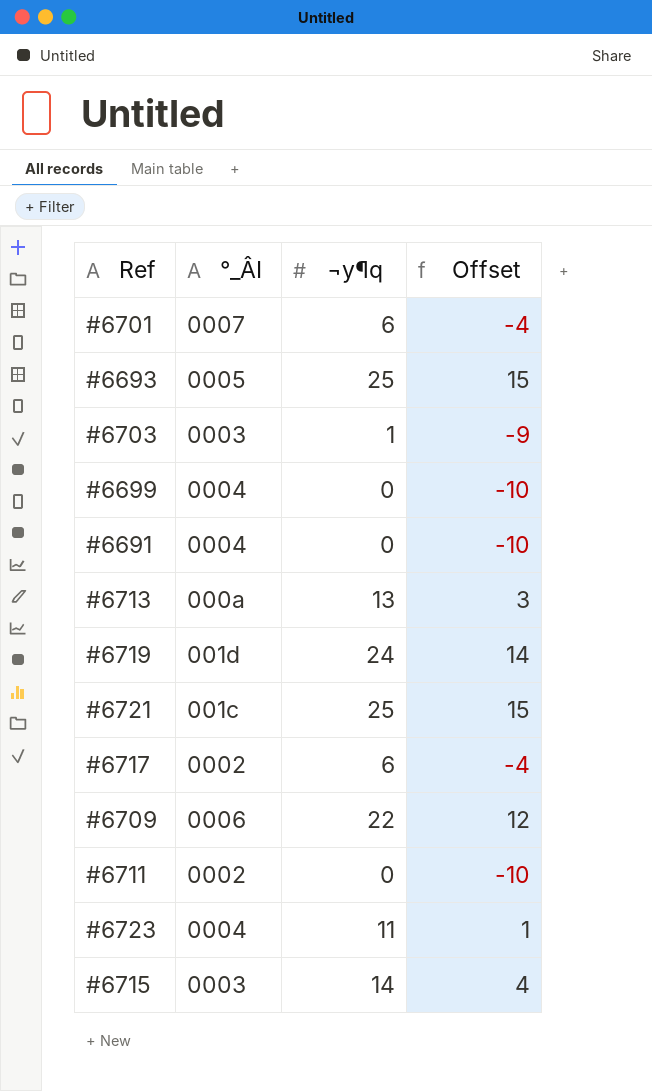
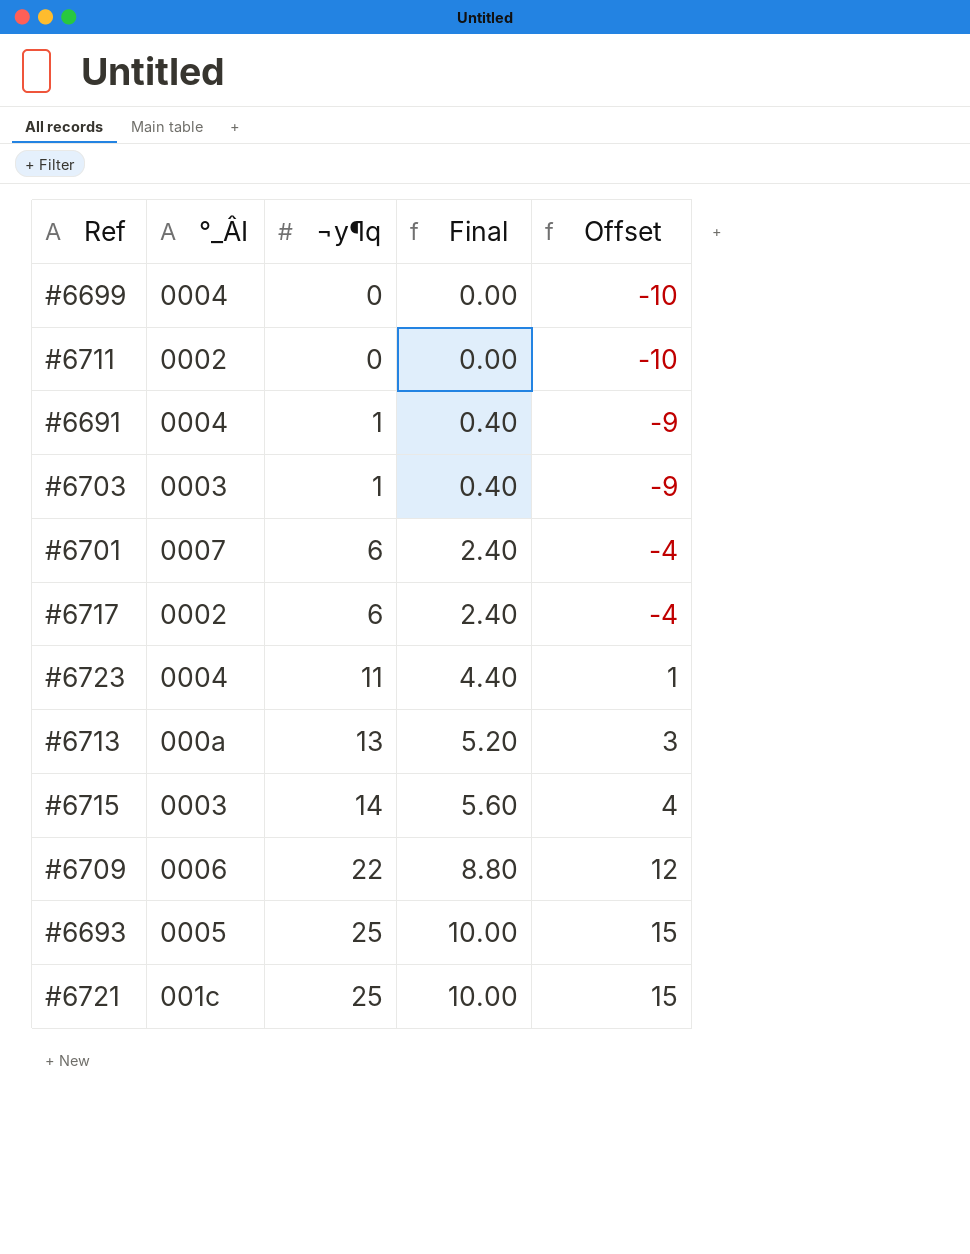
row order: none -> ¬y¶q ascending
column Final | formula: none -> [¬y¶q] * 0.4
row #6719: 001d | 24 | 14 -> none
#6691 | ¬y¶q: 0 -> 1
#6691 | Offset: -10 -> -9

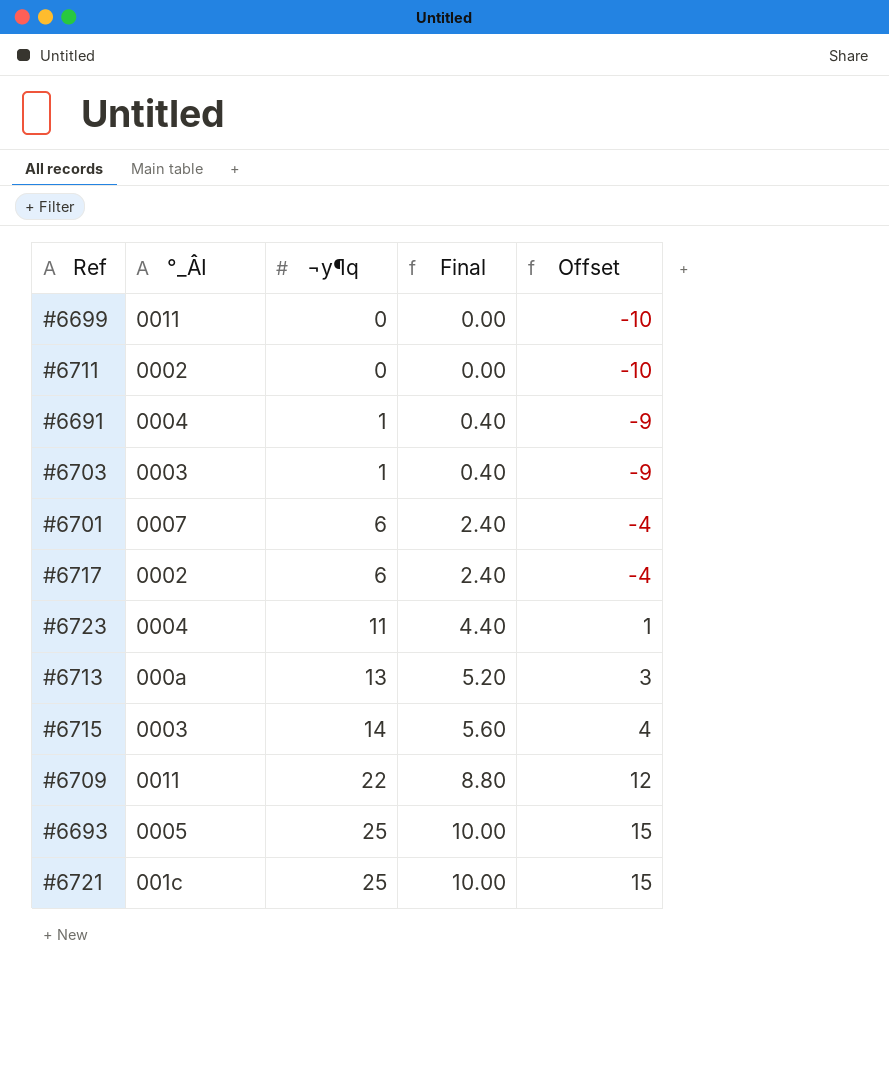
#6699 | °_ÂI: 0004 -> 0011
#6709 | °_ÂI: 0006 -> 0011

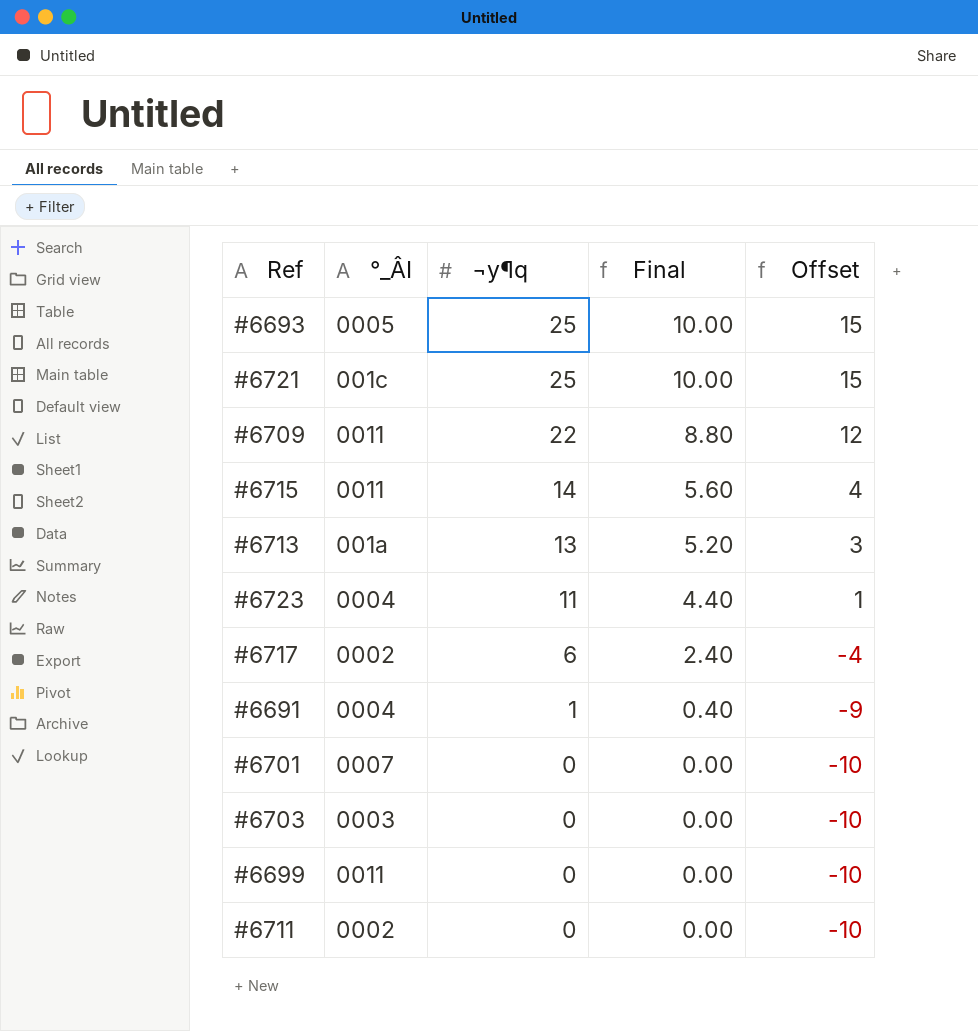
row order: ¬y¶q ascending -> ¬y¶q descending
#6715 | °_ÂI: 0003 -> 0011
#6713 | °_ÂI: 000a -> 001a
#6701 | ¬y¶q: 6 -> 0
#6701 | Final: 2.40 -> 0.00
#6701 | Offset: -4 -> -10
#6703 | ¬y¶q: 1 -> 0
#6703 | Final: 0.40 -> 0.00
#6703 | Offset: -9 -> -10

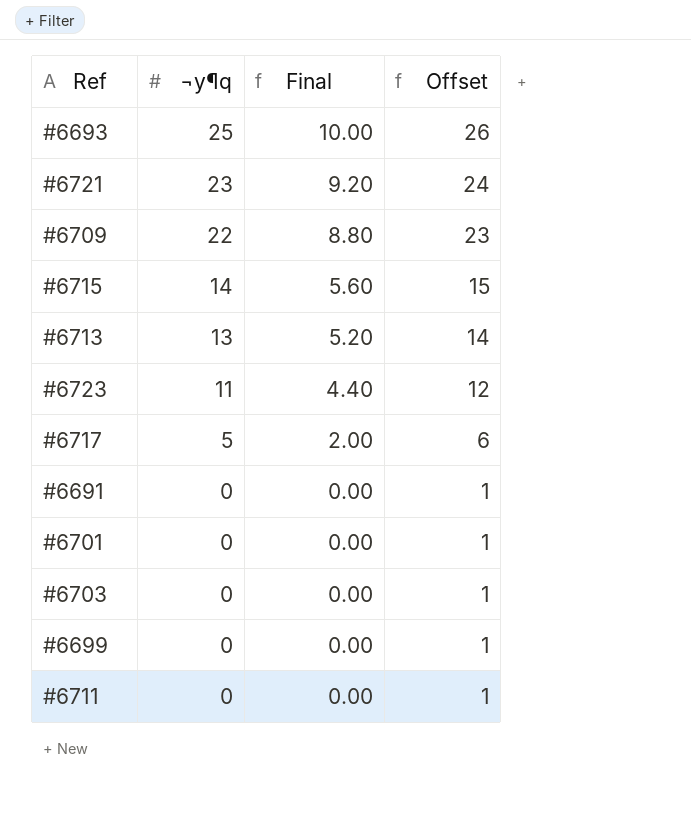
column °_ÂI | position: 2 -> none
column Offset | formula: [¬y¶q] - 10 -> [¬y¶q] + 1
#6721 | ¬y¶q: 25 -> 23
#6721 | Final: 10.00 -> 9.20
#6717 | ¬y¶q: 6 -> 5
#6717 | Final: 2.40 -> 2.00
#6691 | ¬y¶q: 1 -> 0
#6691 | Final: 0.40 -> 0.00

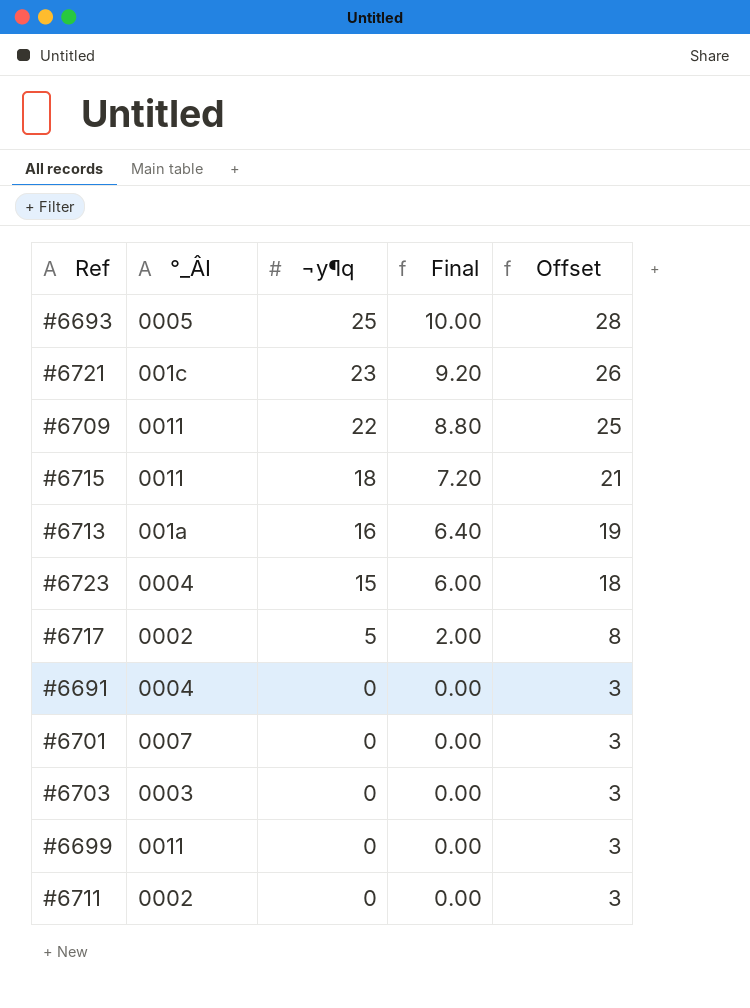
column °_ÂI | position: none -> 2
column Offset | formula: [¬y¶q] + 1 -> [¬y¶q] + 3
#6715 | ¬y¶q: 14 -> 18
#6715 | Final: 5.60 -> 7.20
#6713 | ¬y¶q: 13 -> 16
#6713 | Final: 5.20 -> 6.40
#6723 | ¬y¶q: 11 -> 15
#6723 | Final: 4.40 -> 6.00

